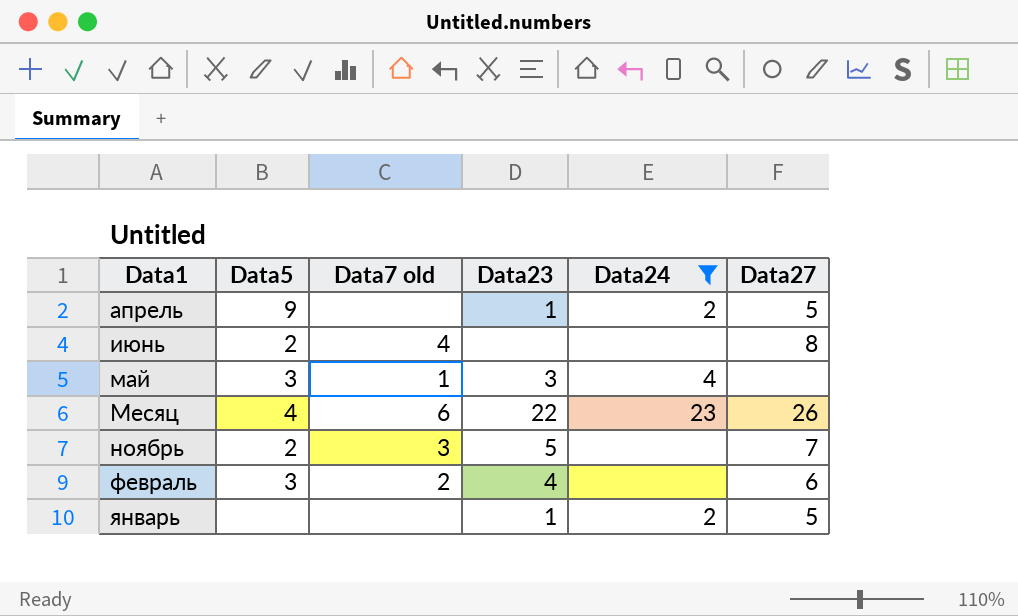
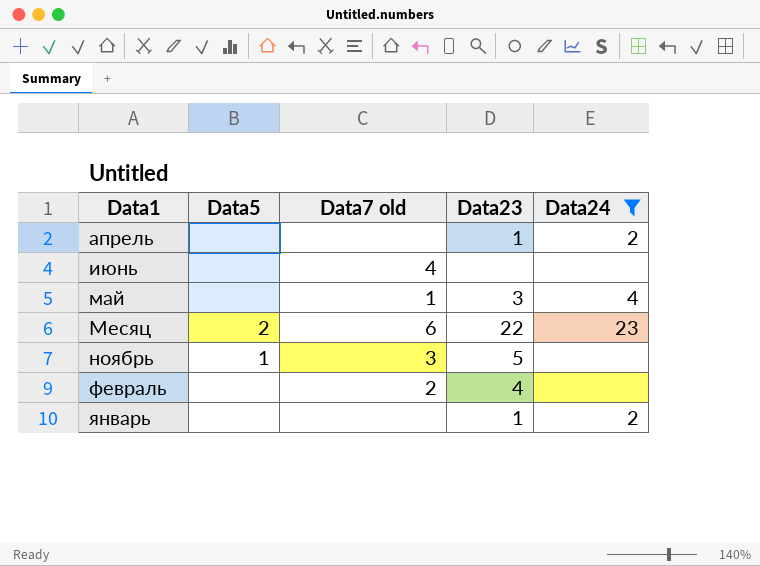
column Data27 | position: 6 -> none
апрель | Data5: 9 -> none
июнь | Data5: 2 -> none
май | Data5: 3 -> none
Месяц | Data5: 4 -> 2
ноябрь | Data5: 2 -> 1
февраль | Data5: 3 -> none

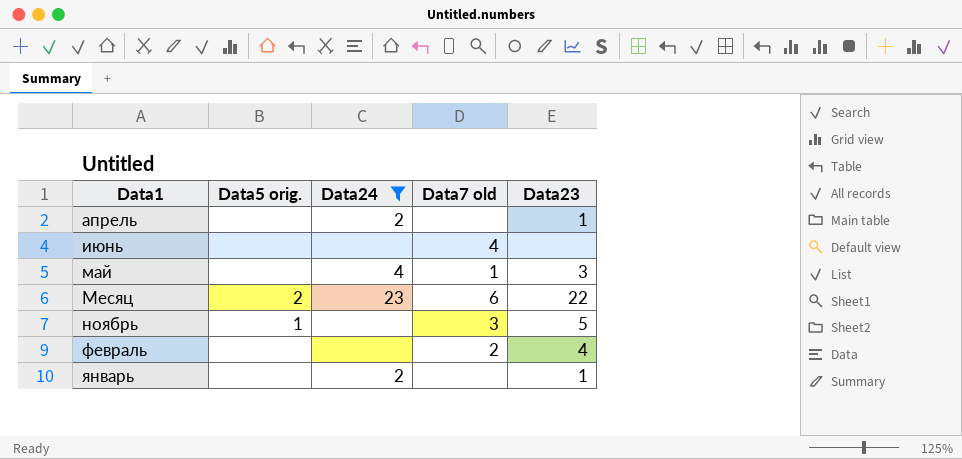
column name: Data5 -> Data5 orig.
column Data24 | position: 5 -> 3

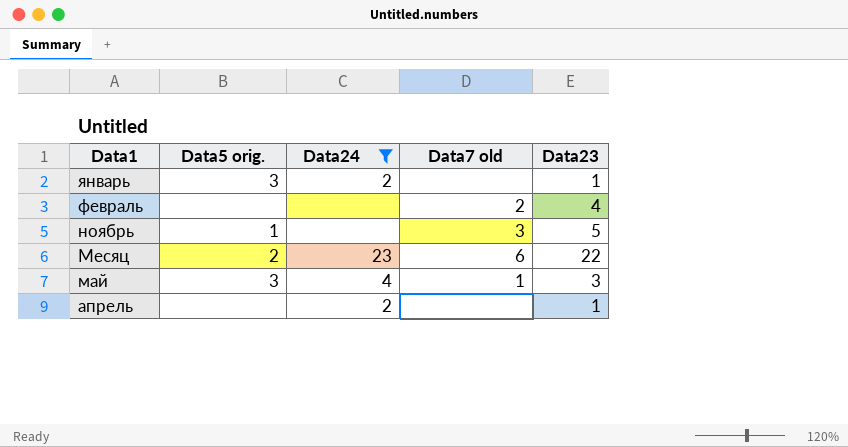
row order: Data1 ascending -> Data1 descending
row июнь: none | none | 4 | none -> none
январь | Data5 orig.: none -> 3
май | Data5 orig.: none -> 3

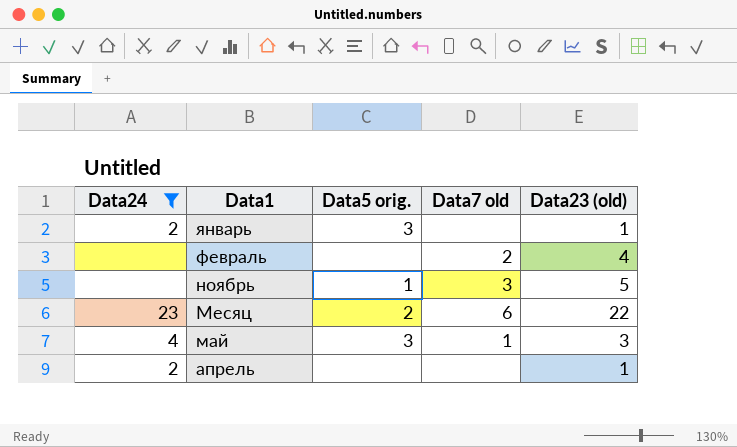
column Data24 | position: 3 -> 1
column name: Data23 -> Data23 (old)

